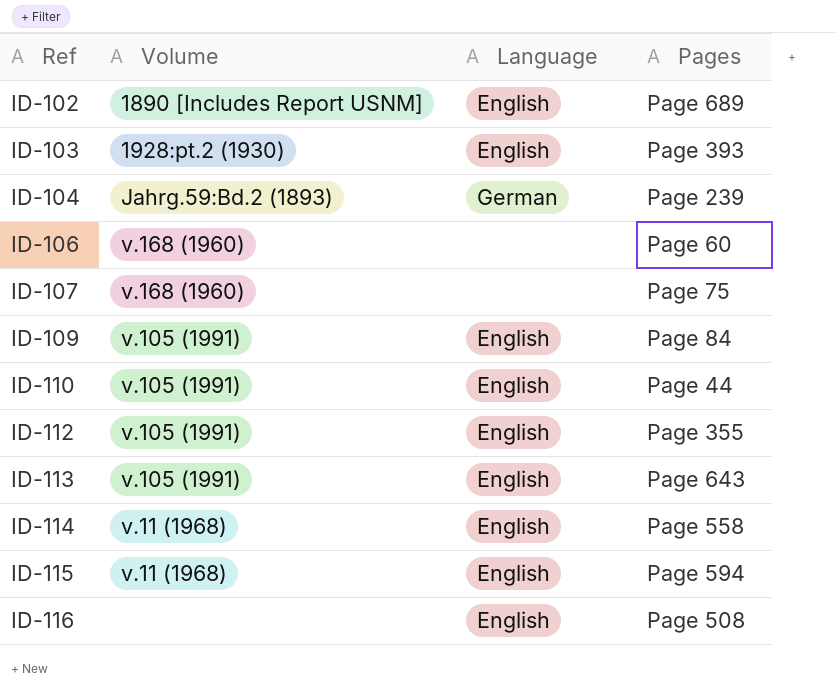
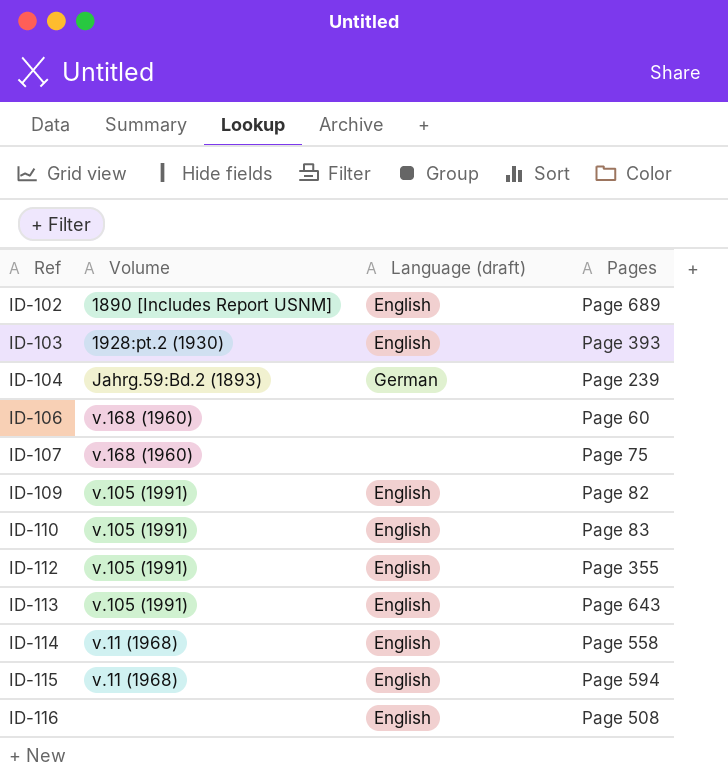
column name: Language -> Language (draft)
ID-109 | Pages: Page 84 -> Page 82
ID-110 | Pages: Page 44 -> Page 83

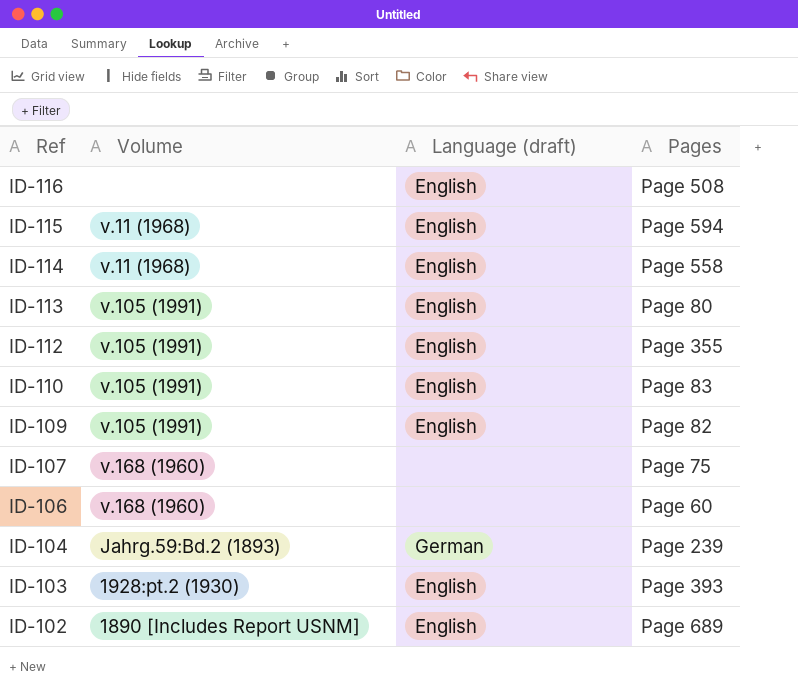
row order: Ref ascending -> Ref descending
ID-113 | Pages: Page 643 -> Page 80

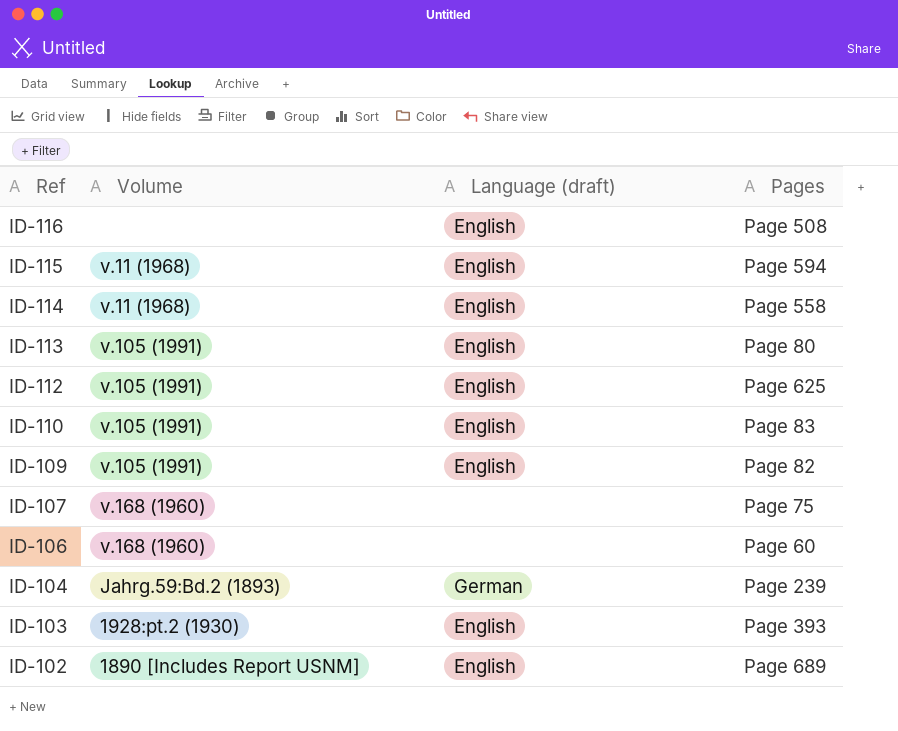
ID-112 | Pages: Page 355 -> Page 625

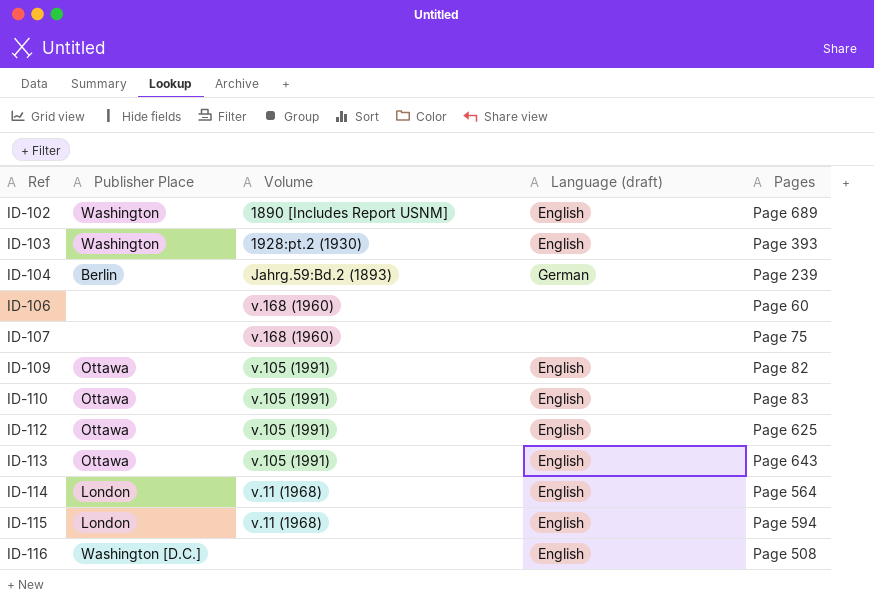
row order: Ref descending -> Ref ascending
column Publisher Place | position: none -> 2
ID-113 | Pages: Page 80 -> Page 643
ID-114 | Pages: Page 558 -> Page 564

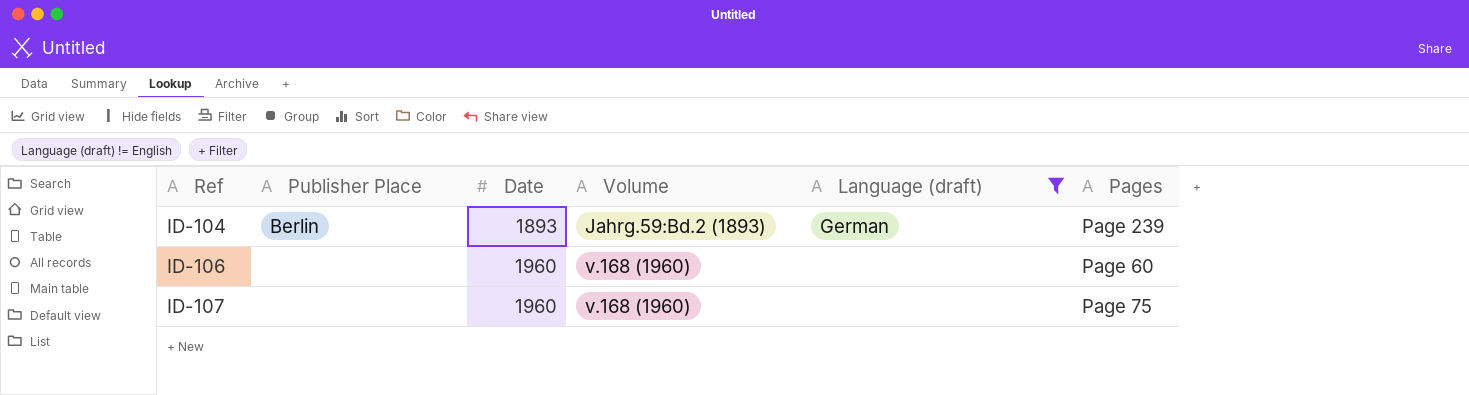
filter: none -> Language (draft) != English
column Date | position: none -> 3

